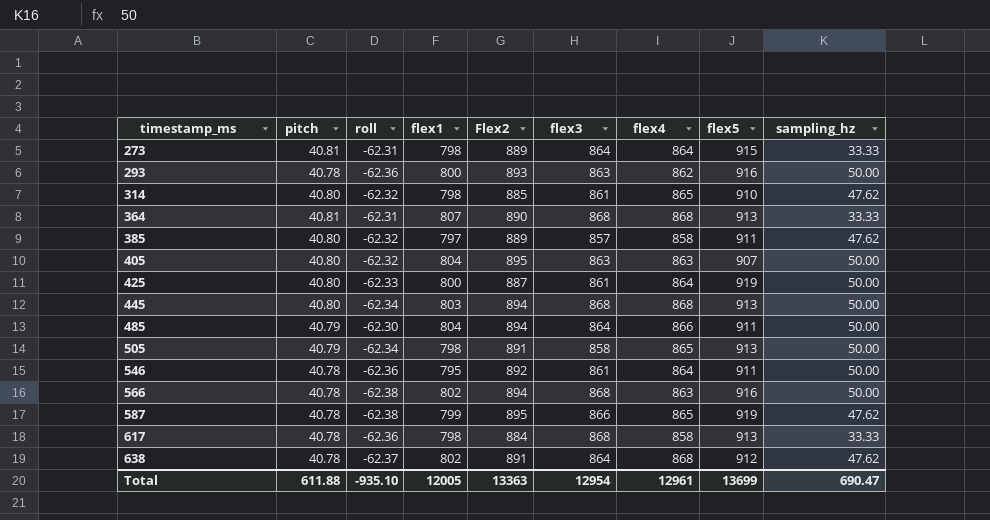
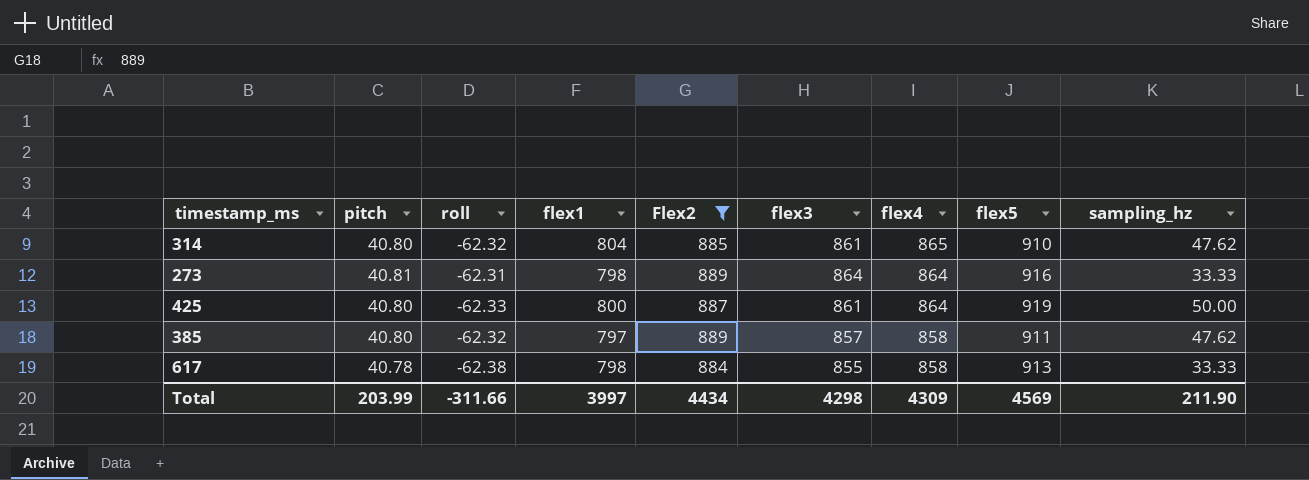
filter: none -> Flex2 <= 889
row order: timestamp_ms ascending -> flex4 descending
314 | flex1: 798 -> 804
273 | flex5: 915 -> 916
617 | roll: -62.36 -> -62.38
617 | flex3: 868 -> 855
Total | pitch: 611.88 -> 203.99
Total | roll: -935.10 -> -311.66
Total | flex1: 12005 -> 3997
Total | Flex2: 13363 -> 4434
Total | flex3: 12954 -> 4298
Total | flex4: 12961 -> 4309
Total | flex5: 13699 -> 4569
Total | sampling_hz: 690.47 -> 211.90

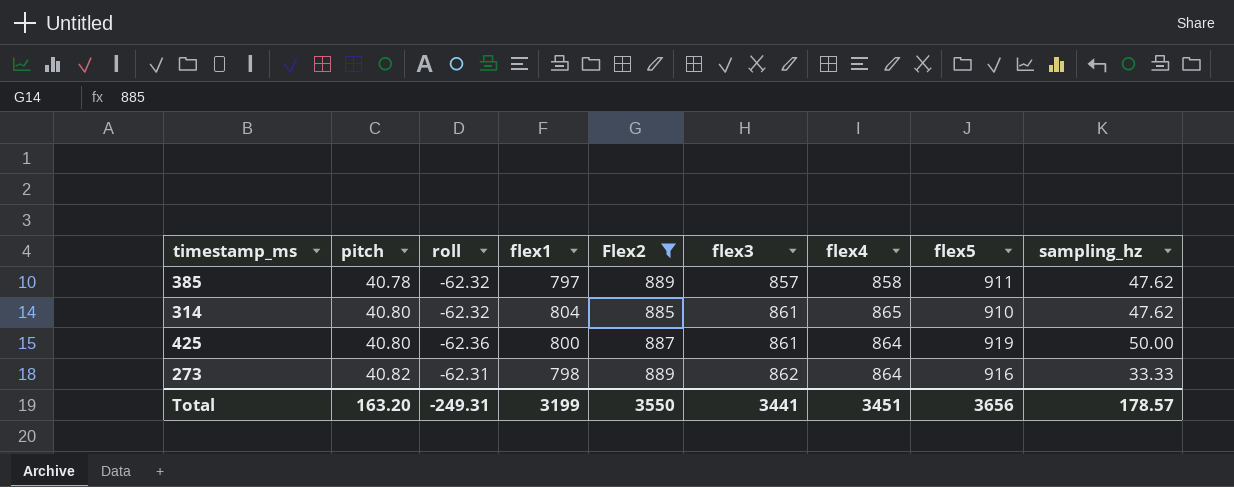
row order: flex4 descending -> pitch ascending
row 617: 40.78 | -62.38 | 798 | 884 | 855 | 858 | 913 | 33.33 -> none
385 | pitch: 40.80 -> 40.78
425 | roll: -62.33 -> -62.36
273 | pitch: 40.81 -> 40.82
273 | flex3: 864 -> 862
Total | pitch: 203.99 -> 163.20
Total | roll: -311.66 -> -249.31
Total | flex1: 3997 -> 3199
Total | Flex2: 4434 -> 3550
Total | flex3: 4298 -> 3441
Total | flex4: 4309 -> 3451
Total | flex5: 4569 -> 3656
Total | sampling_hz: 211.90 -> 178.57

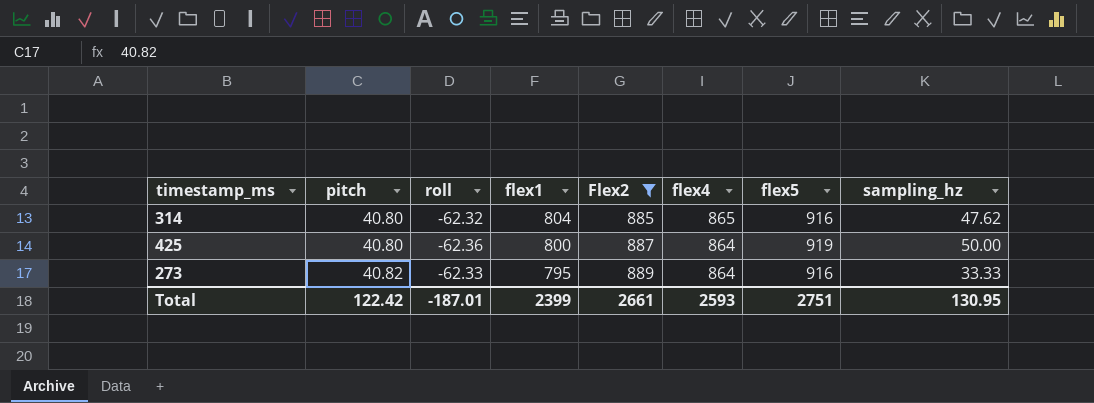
column flex3 | position: 6 -> none
row 385: 40.78 | -62.32 | 797 | 889 | 857 | 858 | 911 | 47.62 -> none
314 | flex5: 910 -> 916
273 | roll: -62.31 -> -62.33
273 | flex1: 798 -> 795
Total | pitch: 163.20 -> 122.42
Total | roll: -249.31 -> -187.01
Total | flex1: 3199 -> 2399
Total | Flex2: 3550 -> 2661
Total | flex4: 3451 -> 2593
Total | flex5: 3656 -> 2751
Total | sampling_hz: 178.57 -> 130.95

